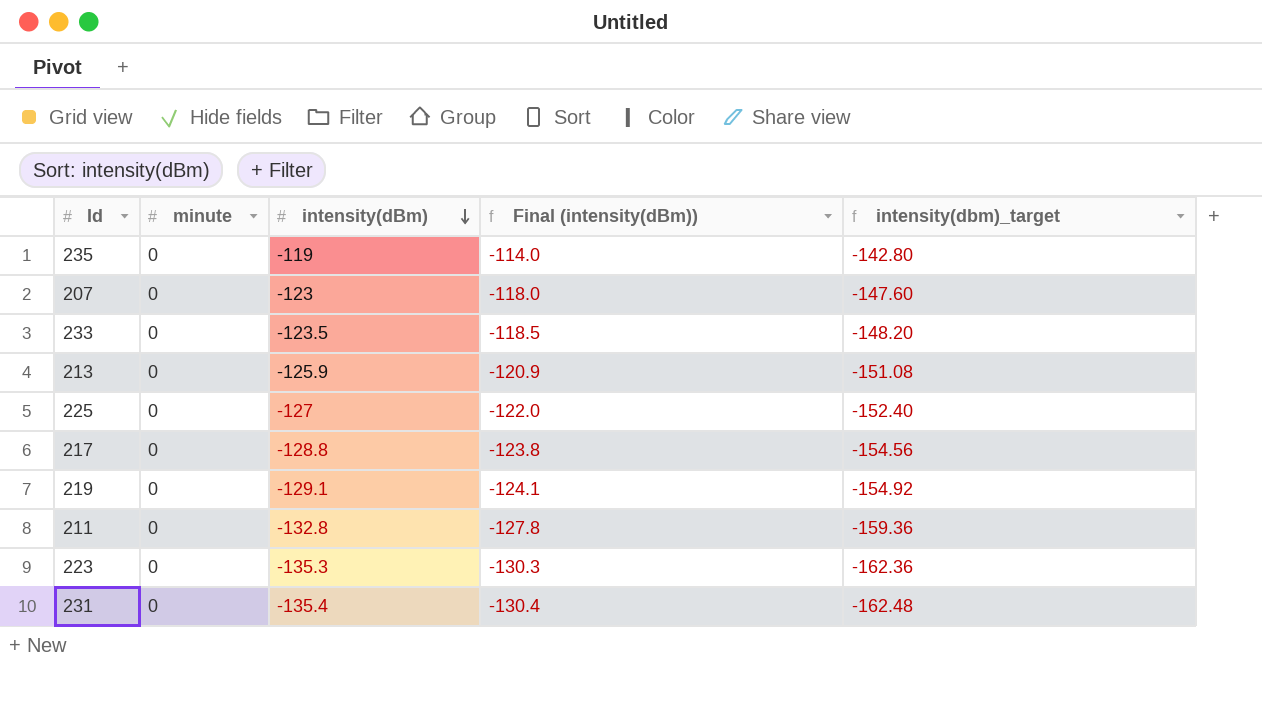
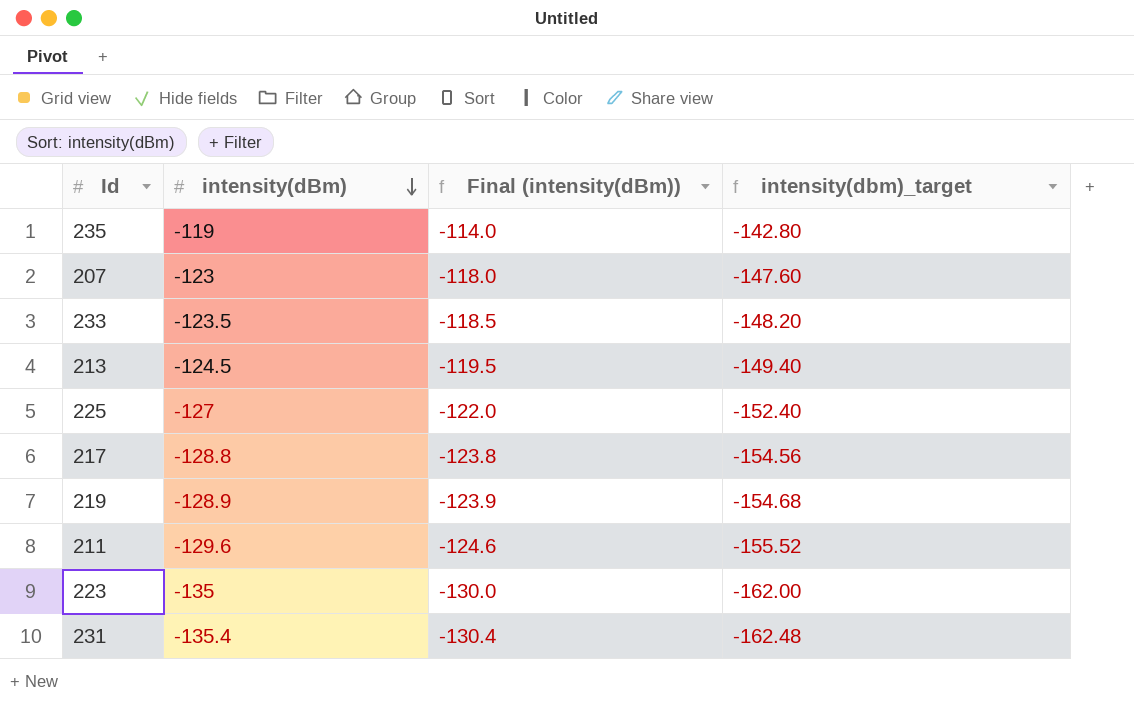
column minute | position: 2 -> none
213 | intensity(dBm): -125.9 -> -124.5
213 | Final (intensity(dBm)): -120.9 -> -119.5
213 | intensity(dbm)_target: -151.08 -> -149.40
219 | intensity(dBm): -129.1 -> -128.9
219 | Final (intensity(dBm)): -124.1 -> -123.9
219 | intensity(dbm)_target: -154.92 -> -154.68
211 | intensity(dBm): -132.8 -> -129.6
211 | Final (intensity(dBm)): -127.8 -> -124.6
211 | intensity(dbm)_target: -159.36 -> -155.52
223 | intensity(dBm): -135.3 -> -135
223 | Final (intensity(dBm)): -130.3 -> -130.0
223 | intensity(dbm)_target: -162.36 -> -162.00

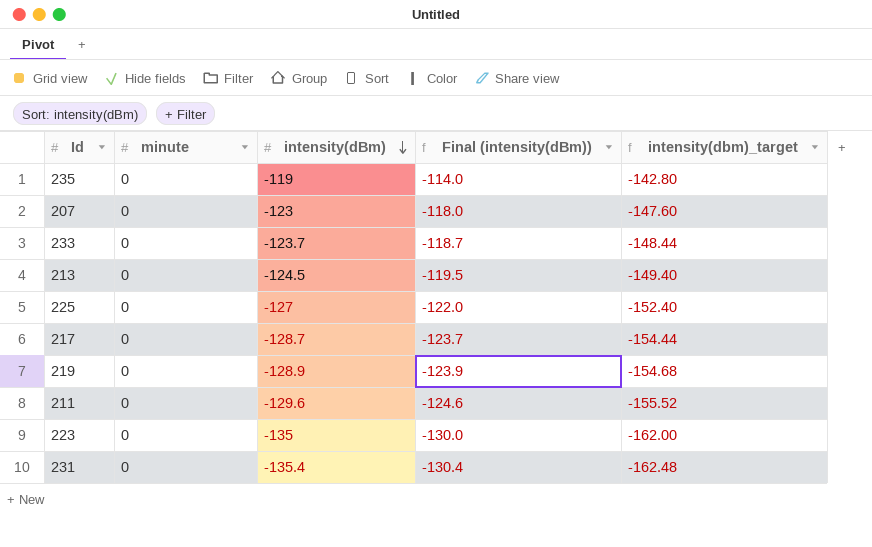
column minute | position: none -> 2
233 | intensity(dBm): -123.5 -> -123.7
233 | Final (intensity(dBm)): -118.5 -> -118.7
233 | intensity(dbm)_target: -148.20 -> -148.44
217 | intensity(dBm): -128.8 -> -128.7
217 | Final (intensity(dBm)): -123.8 -> -123.7
217 | intensity(dbm)_target: -154.56 -> -154.44

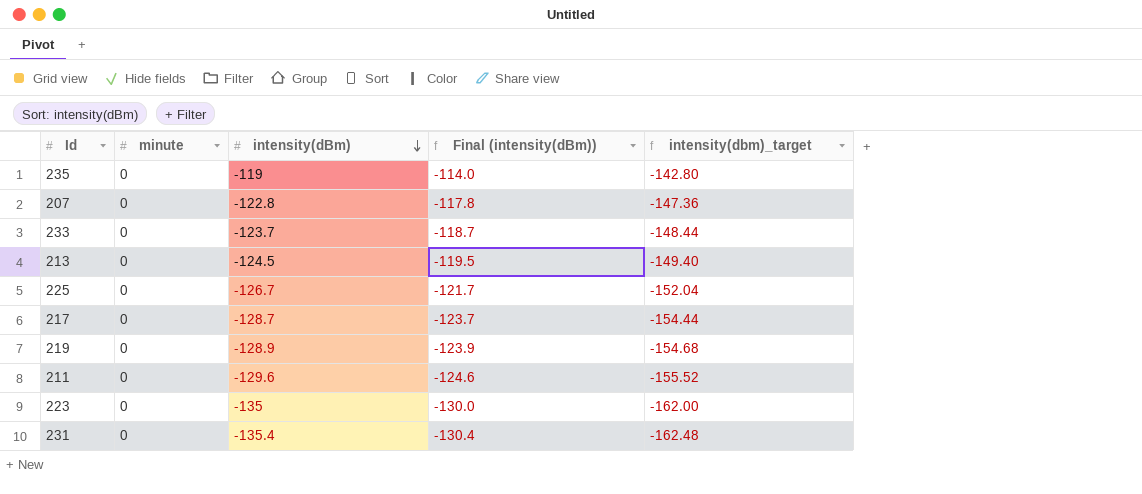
207 | intensity(dBm): -123 -> -122.8
207 | Final (intensity(dBm)): -118.0 -> -117.8
207 | intensity(dbm)_target: -147.60 -> -147.36
225 | intensity(dBm): -127 -> -126.7
225 | Final (intensity(dBm)): -122.0 -> -121.7
225 | intensity(dbm)_target: -152.40 -> -152.04

